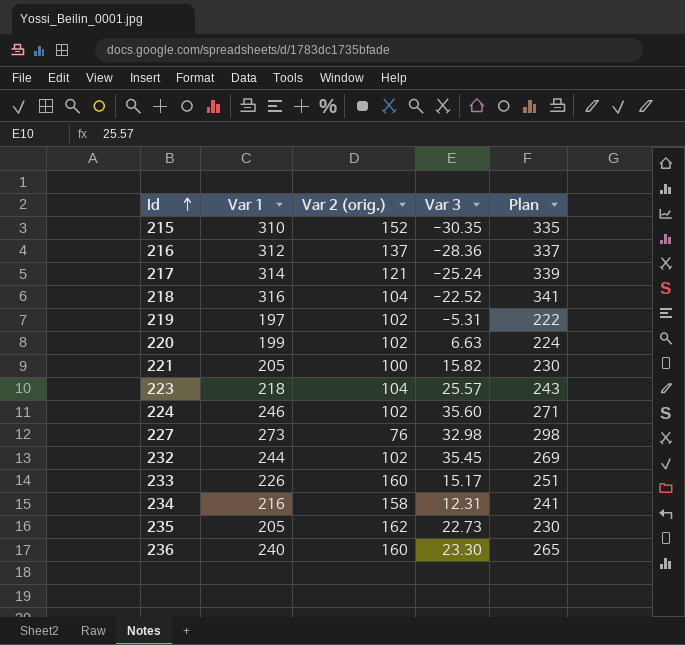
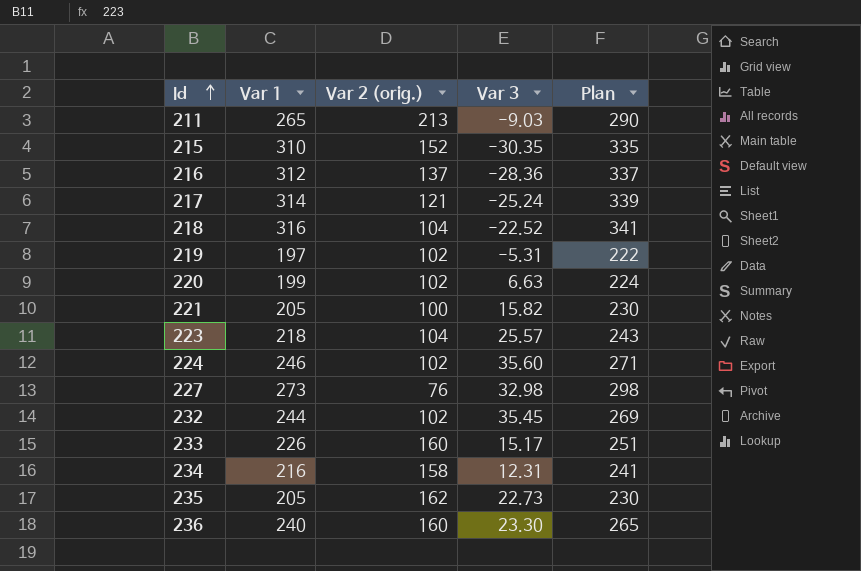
row 211: none -> 265 | 213 | -9.03 | 290

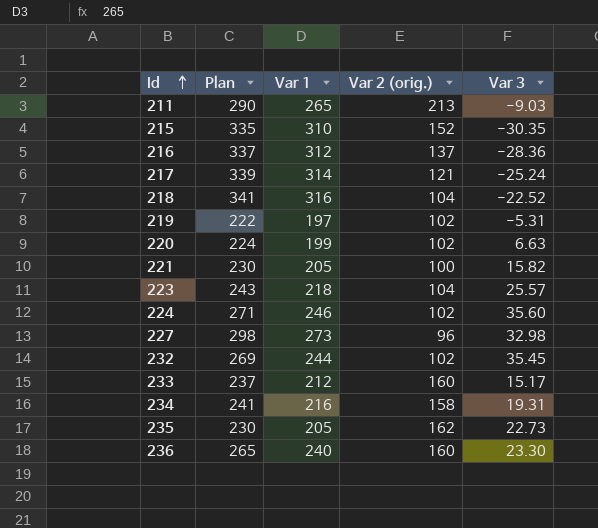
column Plan | position: 5 -> 2
227 | Var 2 (orig.): 76 -> 96
233 | Plan: 251 -> 237
233 | Var 1: 226 -> 212
234 | Var 3: 12.31 -> 19.31

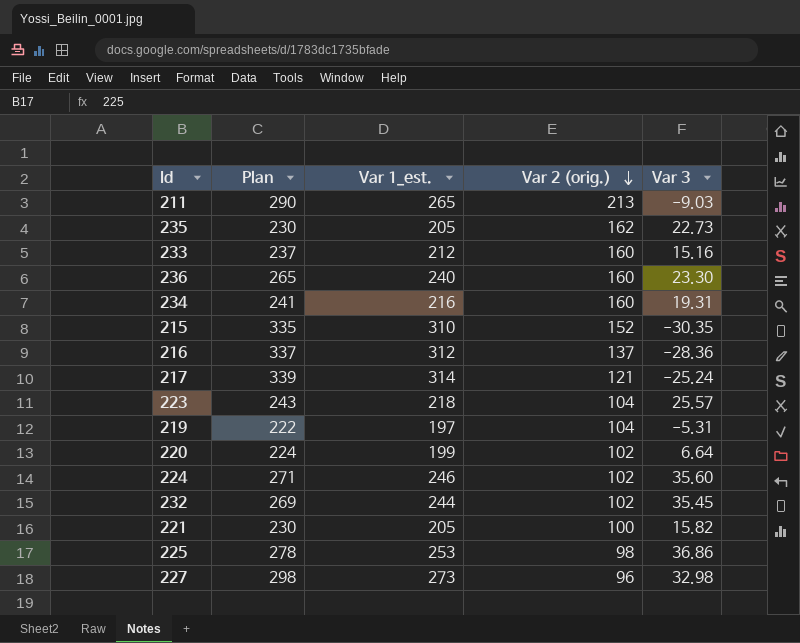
row order: Id ascending -> Var 2 (orig.) descending
column name: Var 1 -> Var 1_est.
row 218: 341 | 316 | 104 | -22.52 -> none
233 | Var 3: 15.17 -> 15.16
234 | Var 2 (orig.): 158 -> 160
219 | Var 2 (orig.): 102 -> 104
220 | Var 3: 6.63 -> 6.64
row 225: none -> 278 | 253 | 98 | 36.86

